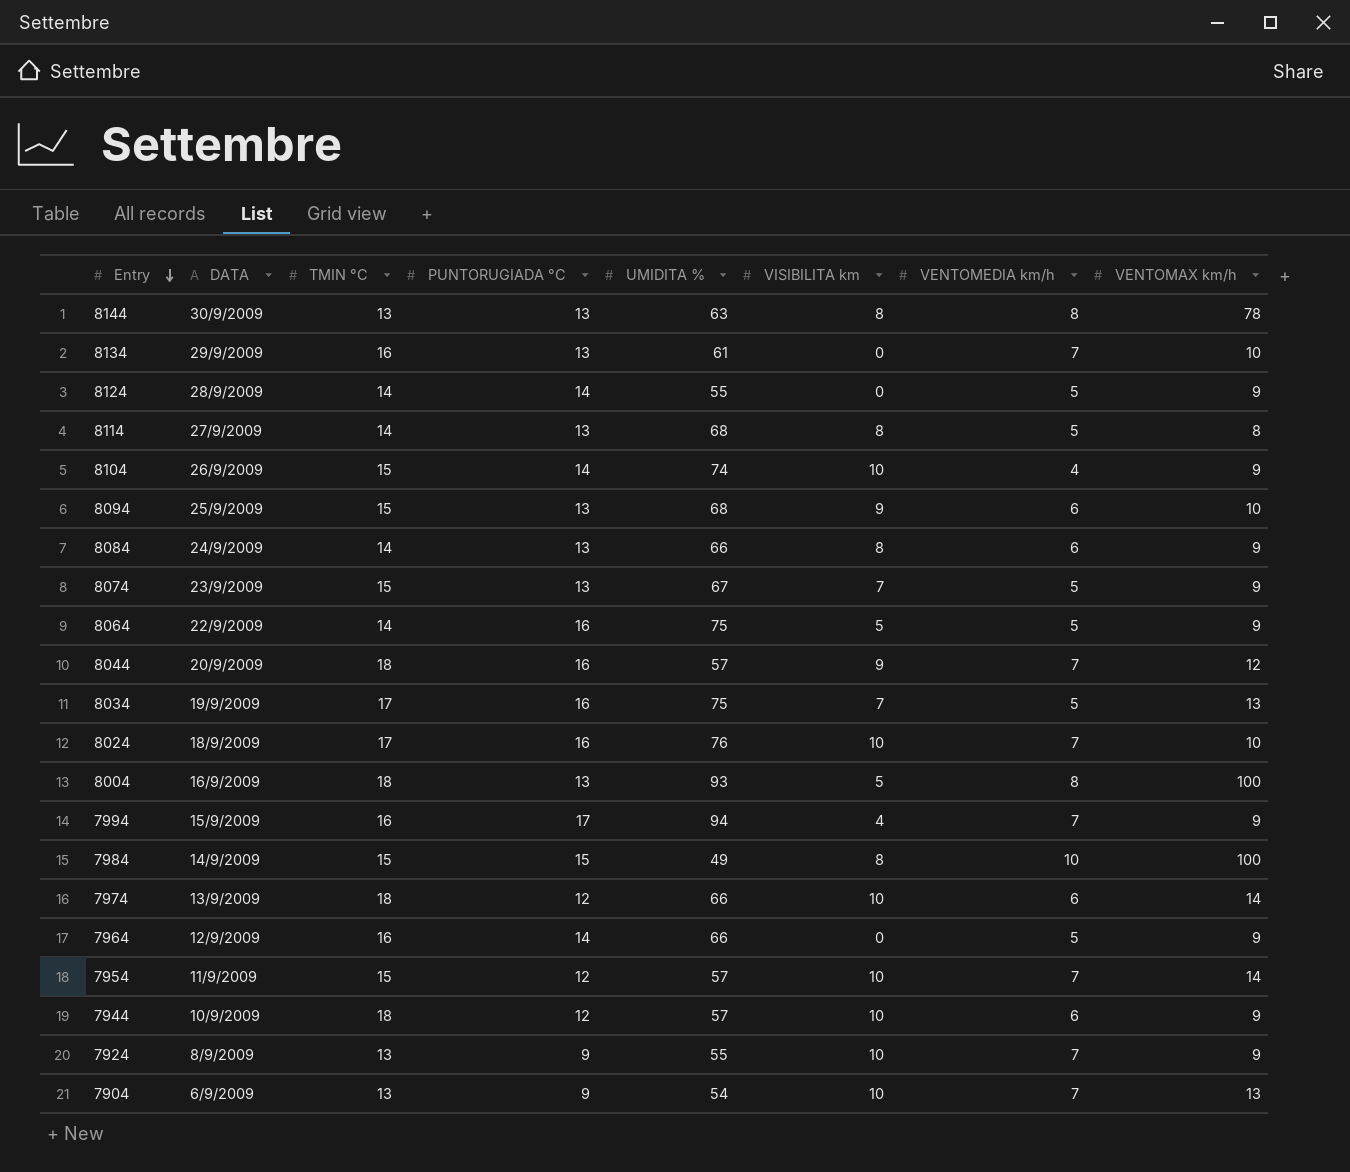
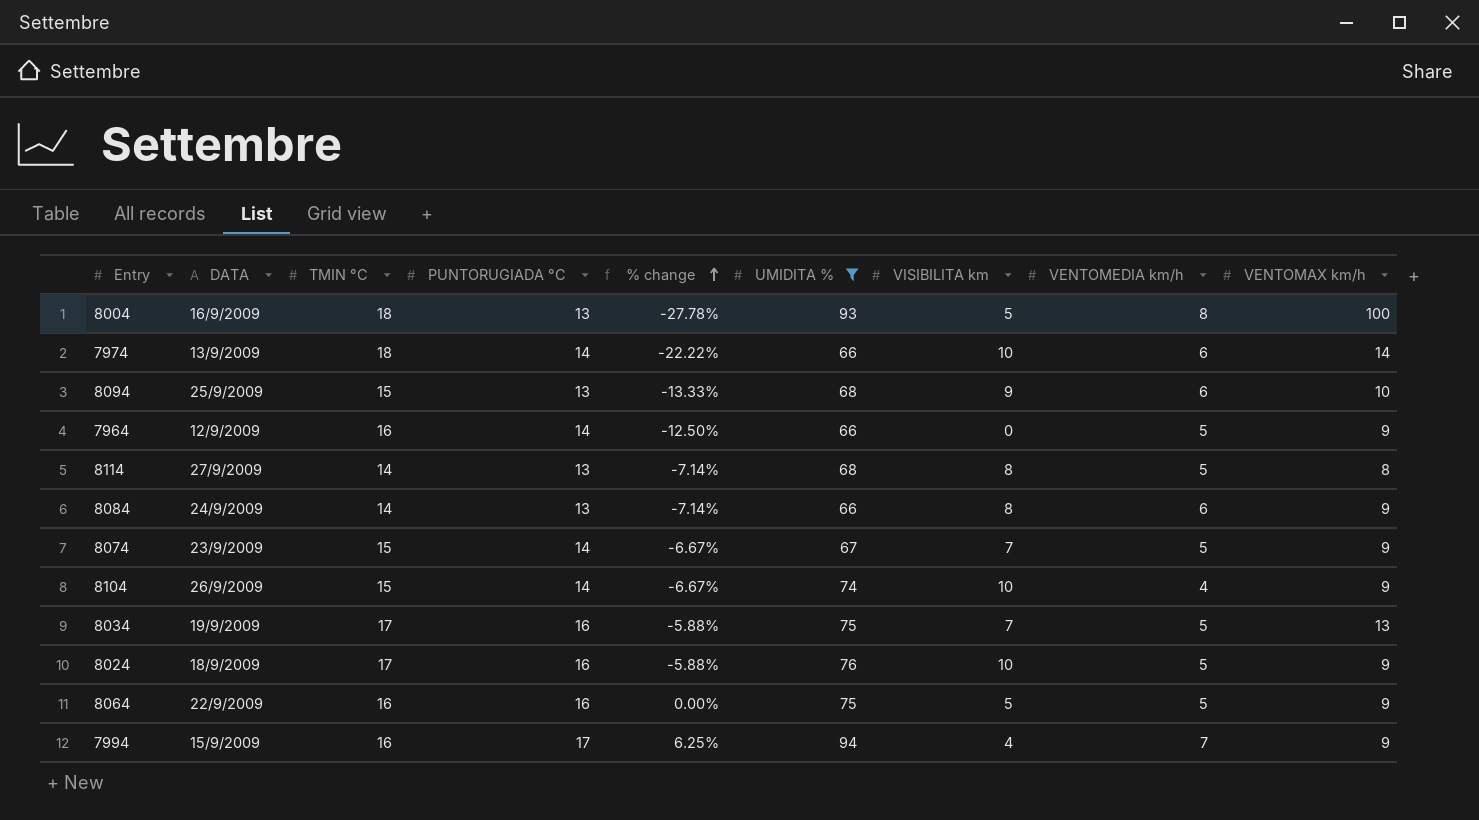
filter: none -> UMIDITA % >= 66
row order: Entry descending -> % change ascending
column % change | formula: none -> ([PUNTORUGIADA °C] - [TMIN °C]) / [TMIN °C]
7974 | PUNTORUGIADA °C: 12 -> 14
8074 | PUNTORUGIADA °C: 13 -> 14
8024 | VENTOMEDIA km/h: 7 -> 5
8024 | VENTOMAX km/h: 10 -> 9
8064 | TMIN °C: 14 -> 16

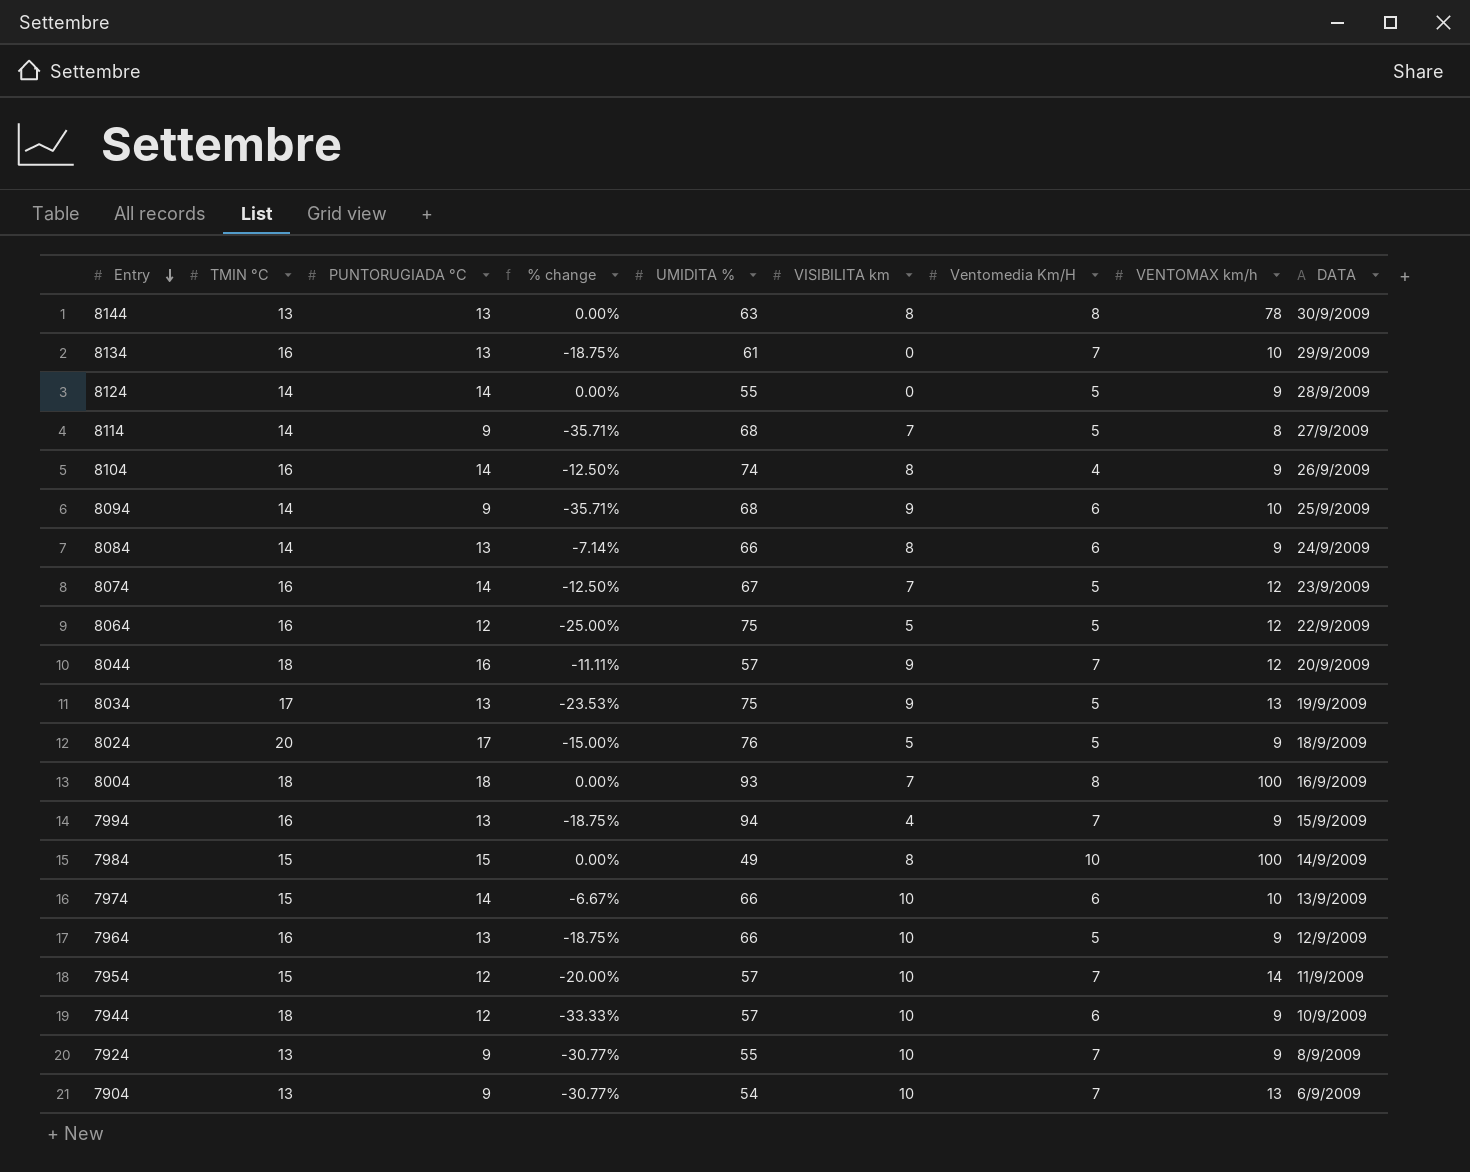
filter: UMIDITA % >= 66 -> none
row order: % change ascending -> Entry descending
column name: VENTOMEDIA km/h -> Ventomedia Km/H
column DATA | position: 2 -> 9
8114 | PUNTORUGIADA °C: 13 -> 9
8114 | % change: -7.14% -> -35.71%
8114 | VISIBILITA km: 8 -> 7
8104 | TMIN °C: 15 -> 16
8104 | % change: -6.67% -> -12.50%
8104 | VISIBILITA km: 10 -> 8
8094 | TMIN °C: 15 -> 14
8094 | PUNTORUGIADA °C: 13 -> 9
8094 | % change: -13.33% -> -35.71%
8074 | TMIN °C: 15 -> 16
8074 | % change: -6.67% -> -12.50%
8074 | VENTOMAX km/h: 9 -> 12
8064 | PUNTORUGIADA °C: 16 -> 12
8064 | % change: 0.00% -> -25.00%
8064 | VENTOMAX km/h: 9 -> 12
8034 | PUNTORUGIADA °C: 16 -> 13
8034 | % change: -5.88% -> -23.53%
8034 | VISIBILITA km: 7 -> 9
8024 | TMIN °C: 17 -> 20
8024 | PUNTORUGIADA °C: 16 -> 17
8024 | % change: -5.88% -> -15.00%
8024 | VISIBILITA km: 10 -> 5
8004 | PUNTORUGIADA °C: 13 -> 18
8004 | % change: -27.78% -> 0.00%
8004 | VISIBILITA km: 5 -> 7
7994 | PUNTORUGIADA °C: 17 -> 13
7994 | % change: 6.25% -> -18.75%
7974 | TMIN °C: 18 -> 15
7974 | % change: -22.22% -> -6.67%
7974 | VENTOMAX km/h: 14 -> 10
7964 | PUNTORUGIADA °C: 14 -> 13
7964 | % change: -12.50% -> -18.75%
7964 | VISIBILITA km: 0 -> 10

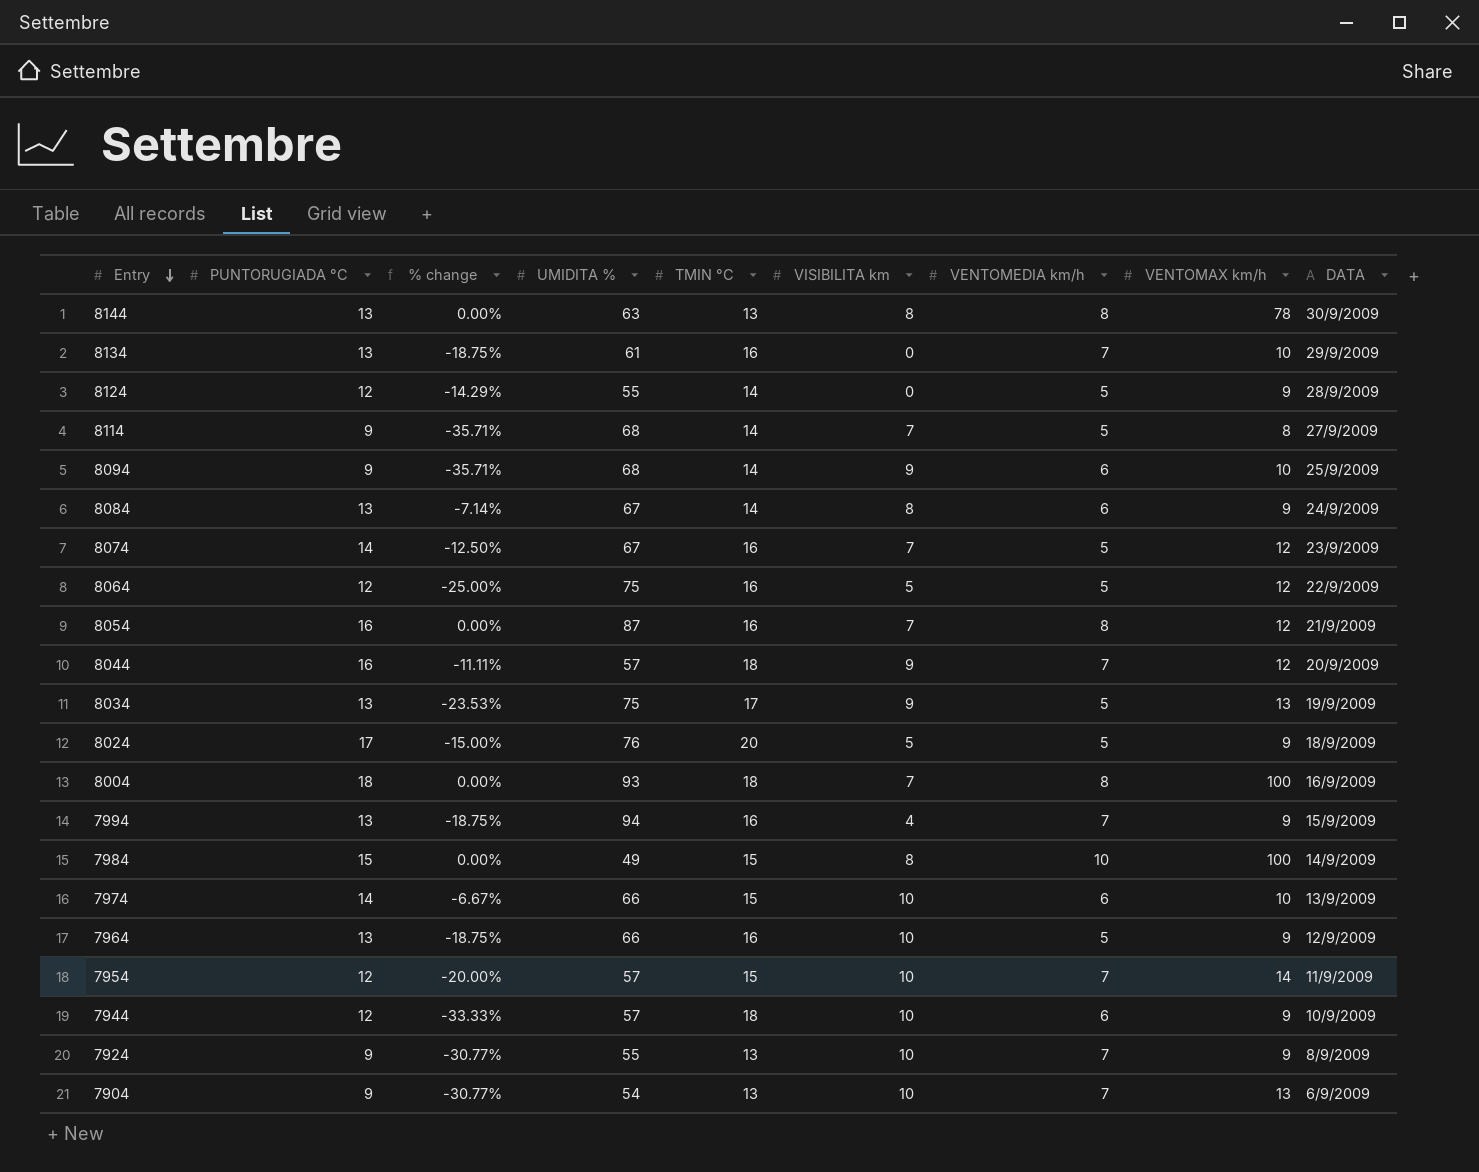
column TMIN °C | position: 2 -> 5
column name: Ventomedia Km/H -> VENTOMEDIA km/h
row 8104: 16 | 14 | -12.50% | 74 | 8 | 4 | 9 | 26/9/2009 -> none
8124 | PUNTORUGIADA °C: 14 -> 12
8124 | % change: 0.00% -> -14.29%
8084 | UMIDITA %: 66 -> 67
row 8054: none -> 16 | 0.00% | 87 | 16 | 7 | 8 | 12 | 21/9/2009

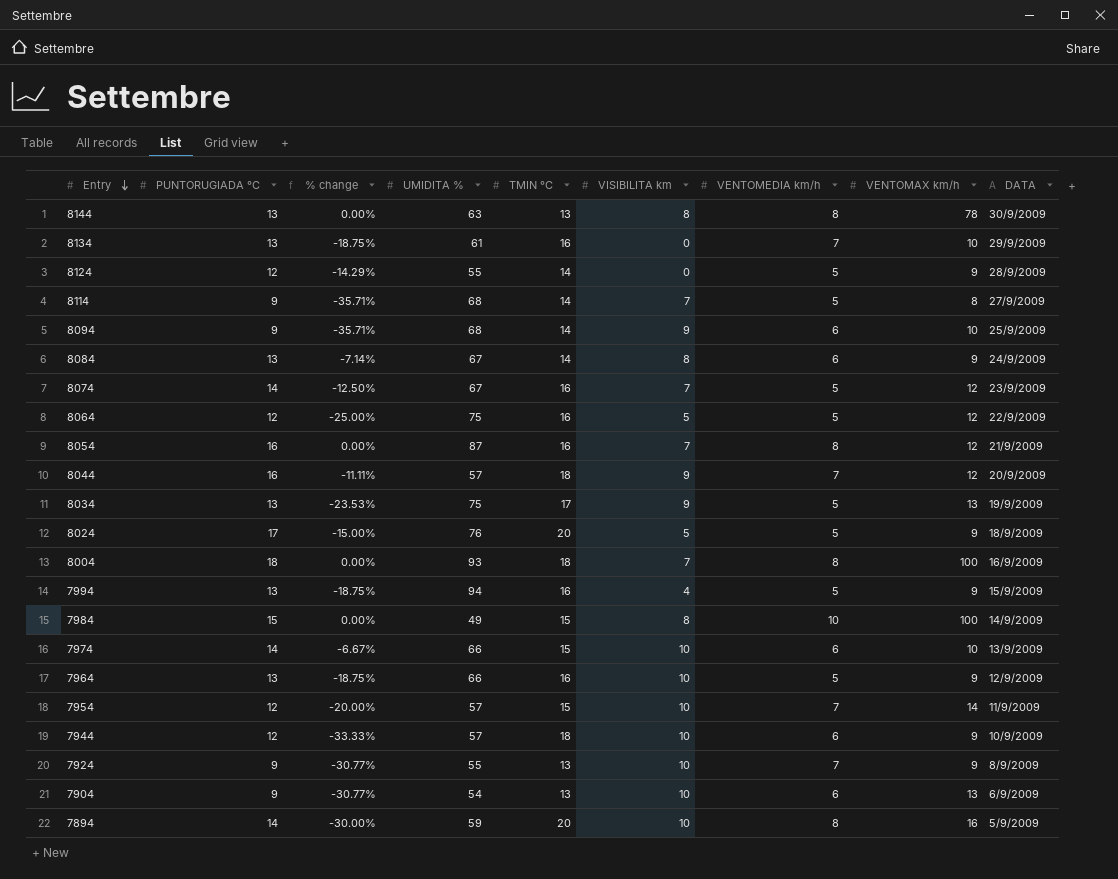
7994 | VENTOMEDIA km/h: 7 -> 5
7904 | VENTOMEDIA km/h: 7 -> 6
row 7894: none -> 14 | -30.00% | 59 | 20 | 10 | 8 | 16 | 5/9/2009

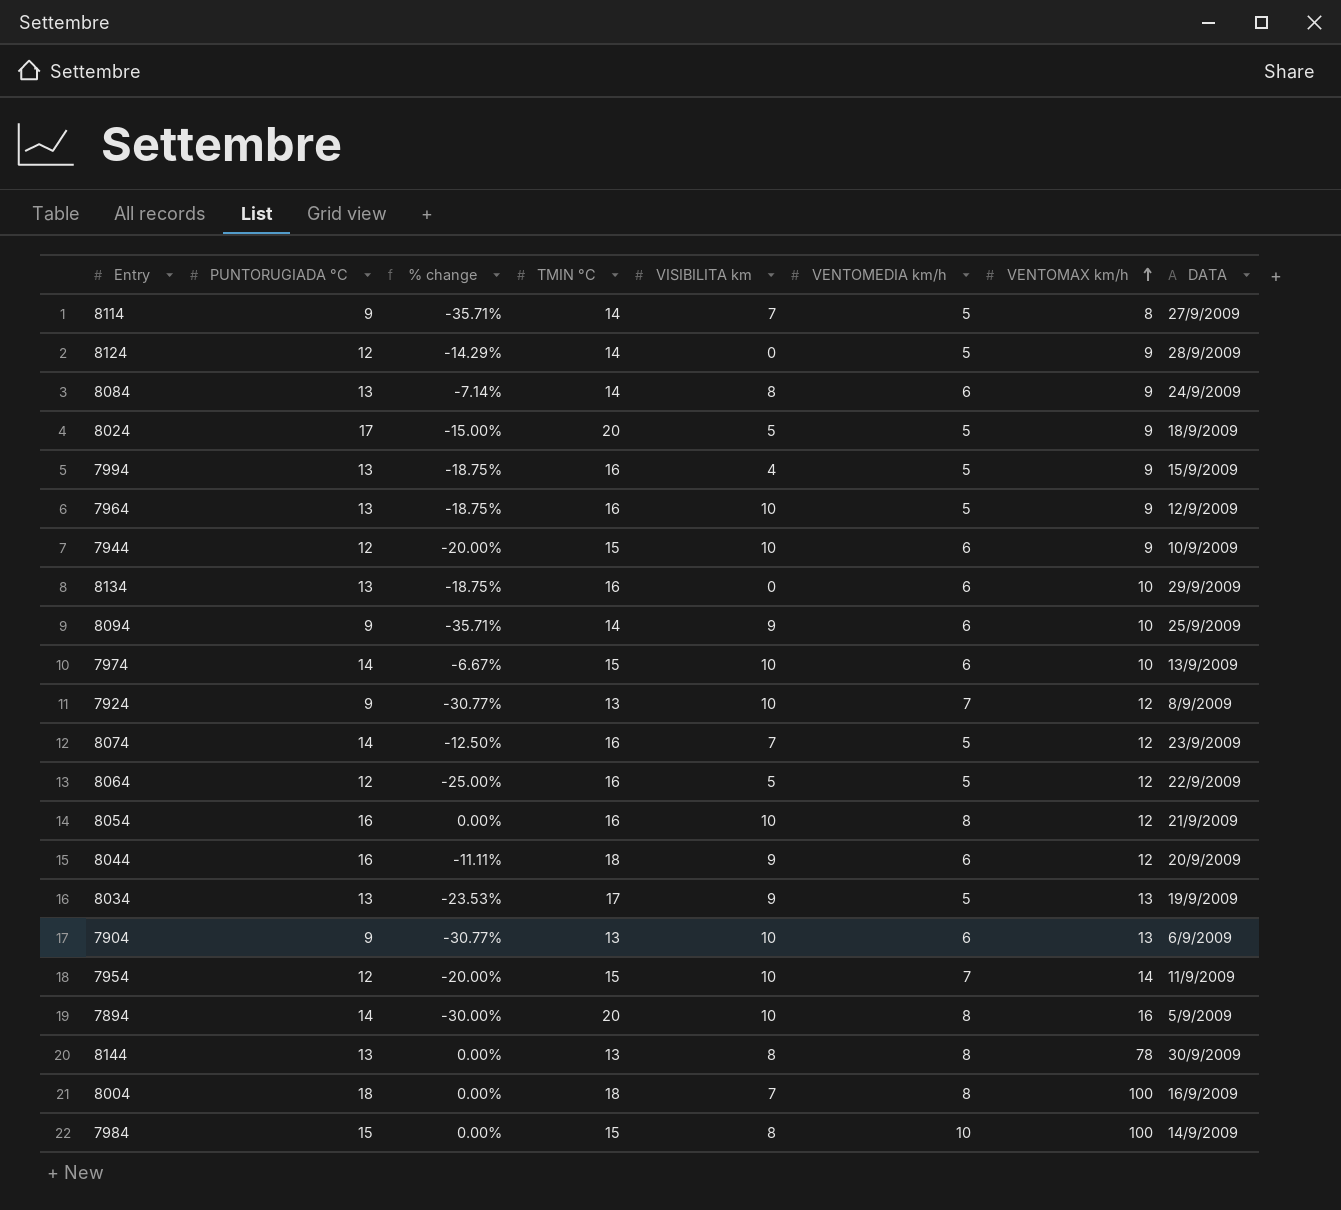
row order: Entry descending -> VENTOMAX km/h ascending
column UMIDITA % | position: 4 -> none
7944 | % change: -33.33% -> -20.00%
7944 | TMIN °C: 18 -> 15
8134 | VENTOMEDIA km/h: 7 -> 6
7924 | VENTOMAX km/h: 9 -> 12
8054 | VISIBILITA km: 7 -> 10
8044 | VENTOMEDIA km/h: 7 -> 6

